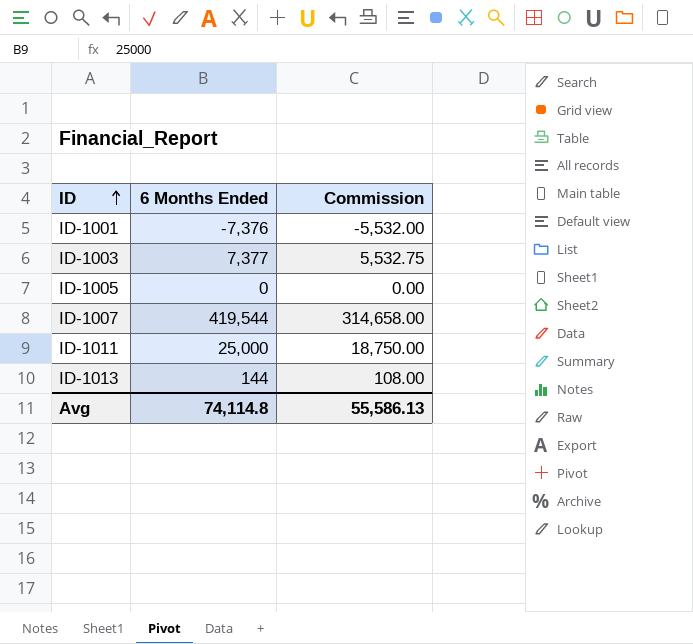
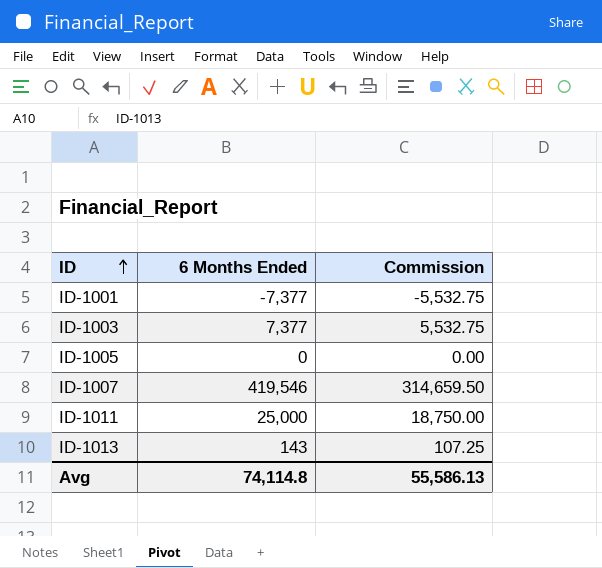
ID-1001 | 6 Months Ended: -7,376 -> -7,377
ID-1001 | Commission: -5,532.00 -> -5,532.75
ID-1007 | 6 Months Ended: 419,544 -> 419,546
ID-1007 | Commission: 314,658.00 -> 314,659.50
ID-1013 | 6 Months Ended: 144 -> 143
ID-1013 | Commission: 108.00 -> 107.25

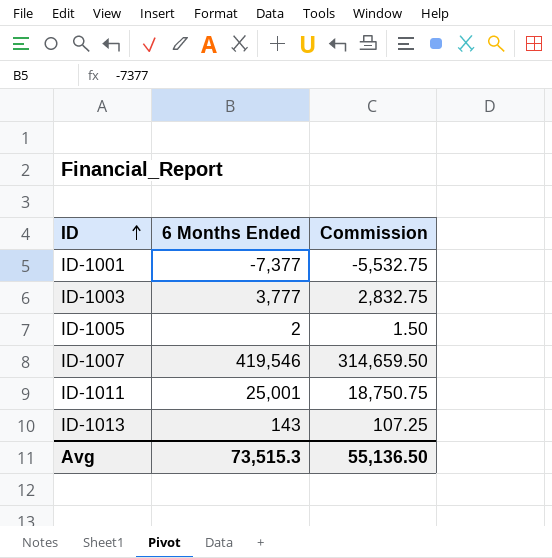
ID-1003 | 6 Months Ended: 7,377 -> 3,777
ID-1003 | Commission: 5,532.75 -> 2,832.75
ID-1005 | 6 Months Ended: 0 -> 2
ID-1005 | Commission: 0.00 -> 1.50
ID-1011 | 6 Months Ended: 25,000 -> 25,001
ID-1011 | Commission: 18,750.00 -> 18,750.75
Avg | 6 Months Ended: 74,114.8 -> 73,515.3
Avg | Commission: 55,586.13 -> 55,136.50

